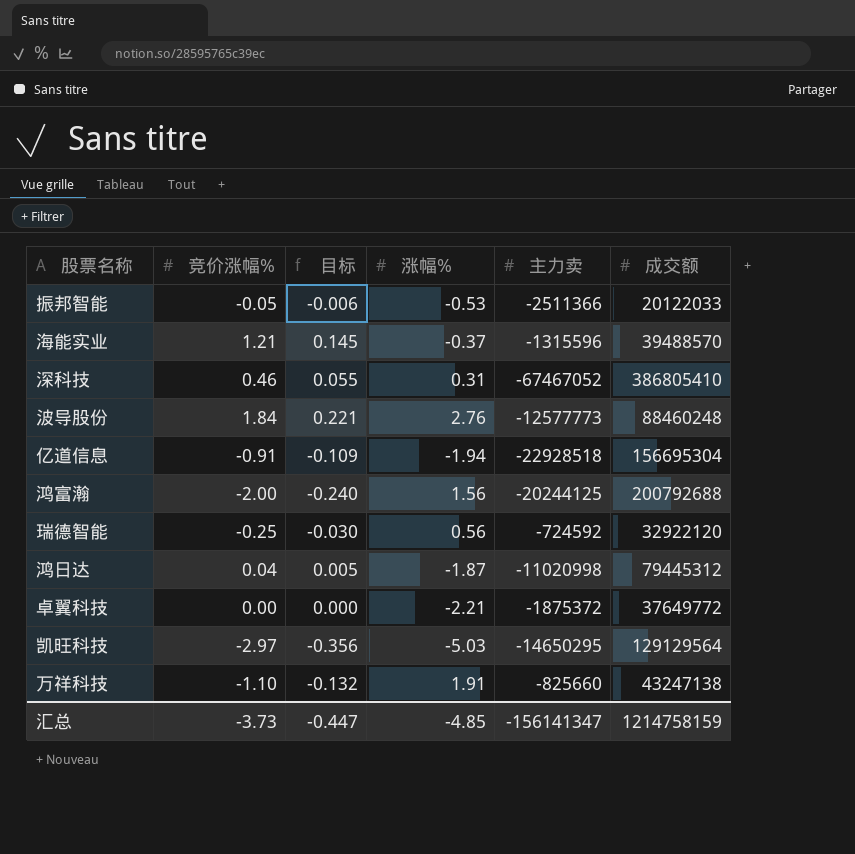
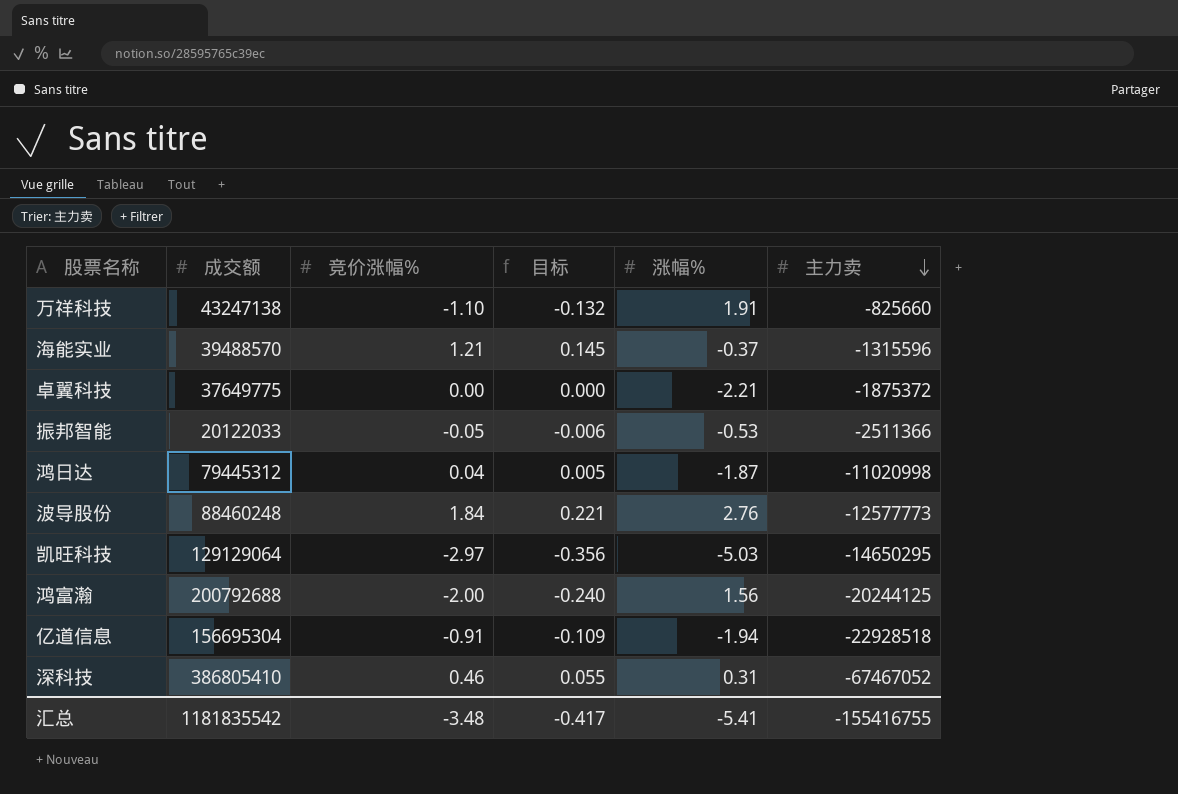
row order: none -> 主力卖 descending
column 成交额 | position: 6 -> 2
row 瑞德智能: -0.25 | -0.030 | 0.56 | -724592 | 32922120 -> none
卓翼科技 | 成交额: 37649772 -> 37649775
凯旺科技 | 成交额: 129129564 -> 129129064
汇总 | 成交额: 1214758159 -> 1181835542
汇总 | 竞价涨幅%: -3.73 -> -3.48
汇总 | 目标: -0.447 -> -0.417
汇总 | 涨幅%: -4.85 -> -5.41
汇总 | 主力卖: -156141347 -> -155416755

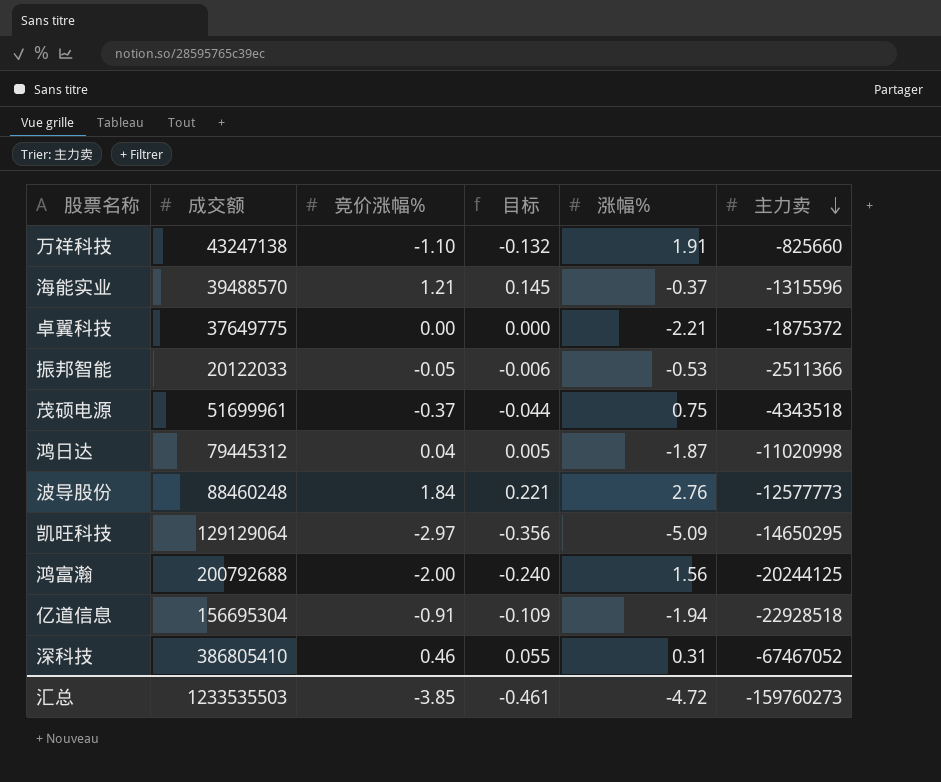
row 茂硕电源: none -> 51699961 | -0.37 | -0.044 | 0.75 | -4343518
凯旺科技 | 涨幅%: -5.03 -> -5.09
汇总 | 成交额: 1181835542 -> 1233535503
汇总 | 竞价涨幅%: -3.48 -> -3.85
汇总 | 目标: -0.417 -> -0.461
汇总 | 涨幅%: -5.41 -> -4.72
汇总 | 主力卖: -155416755 -> -159760273

